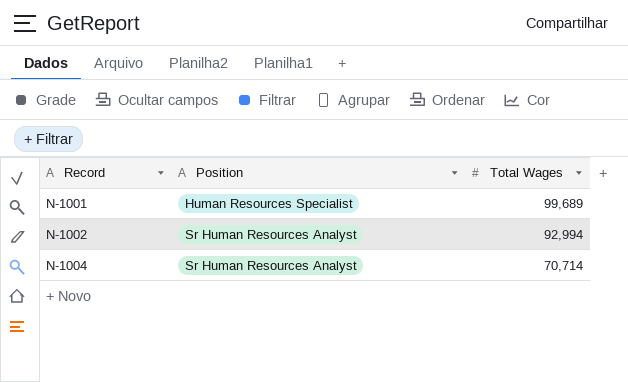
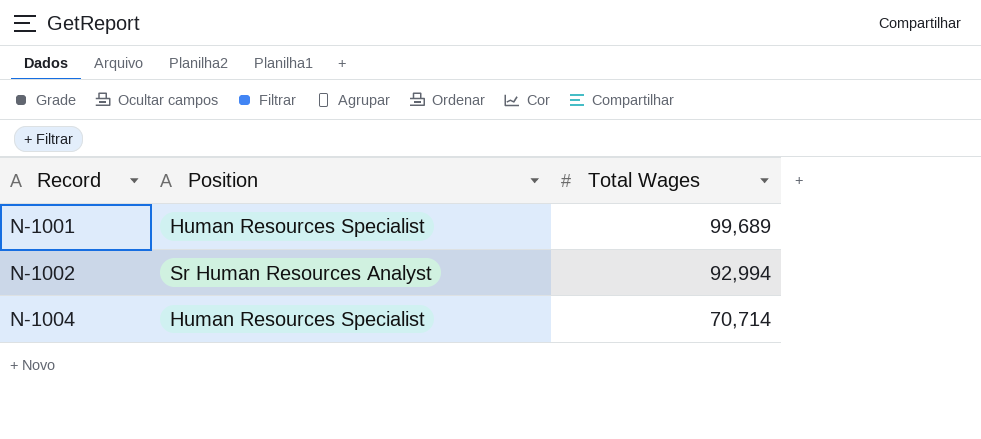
N-1004 | Position: Sr Human Resources Analyst -> Human Resources Specialist

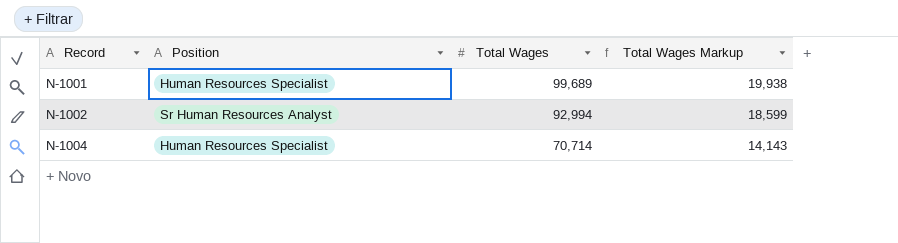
column Total Wages Markup | formula: none -> [Total Wages] * 0.2

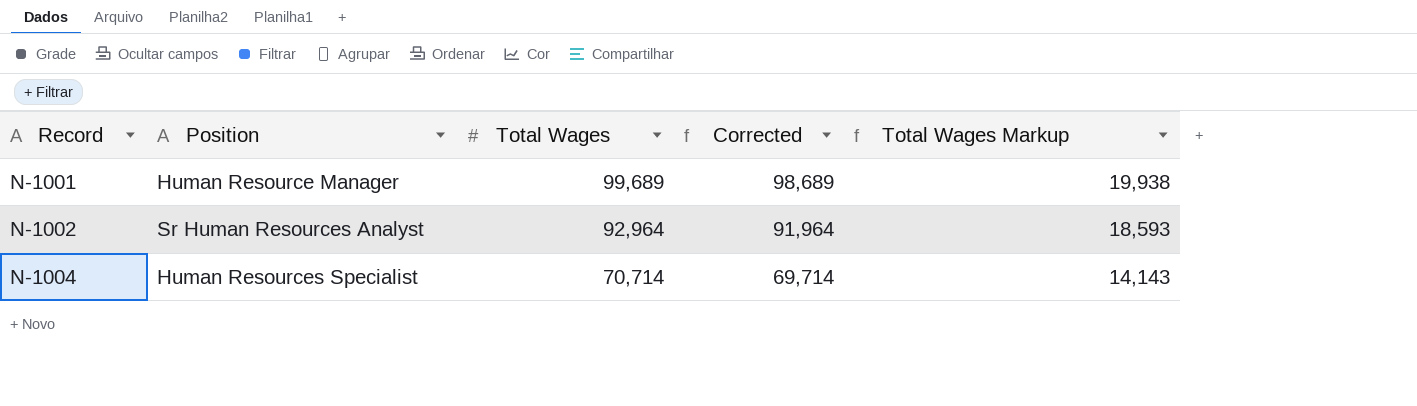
column Corrected | formula: none -> [Total Wages] - 1000
N-1001 | Position: Human Resources Specialist -> Human Resource Manager
N-1002 | Total Wages: 92,994 -> 92,964
N-1002 | Total Wages Markup: 18,599 -> 18,593

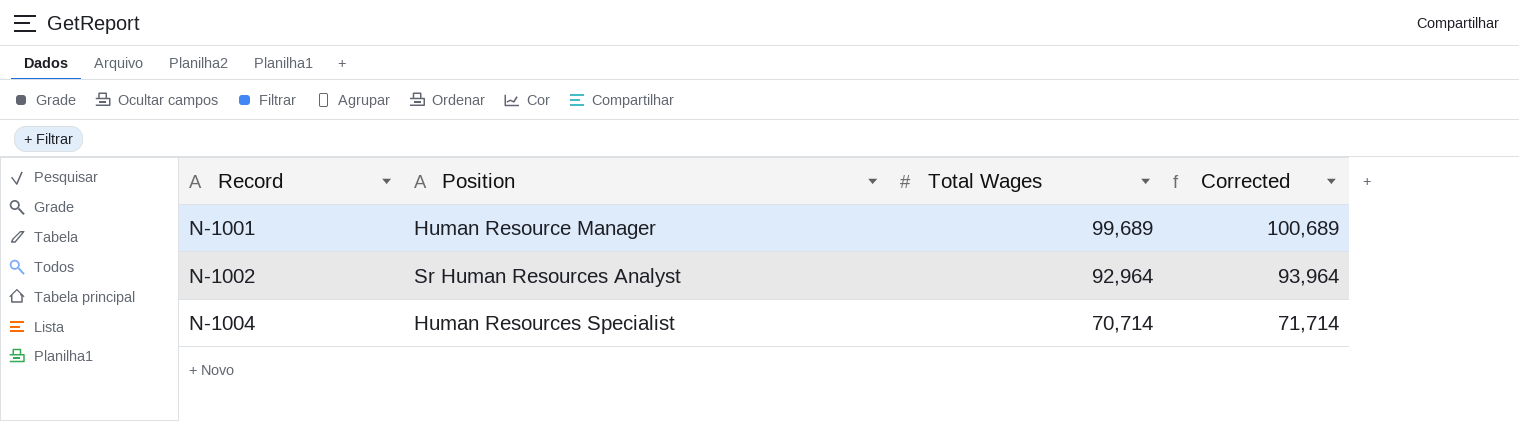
column Total Wages Markup | formula: [Total Wages] * 0.2 -> none
column Corrected | formula: [Total Wages] - 1000 -> [Total Wages] + 1000

